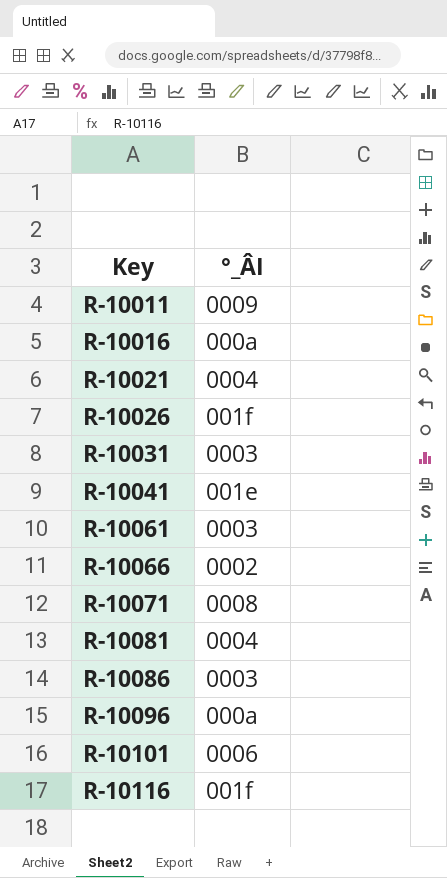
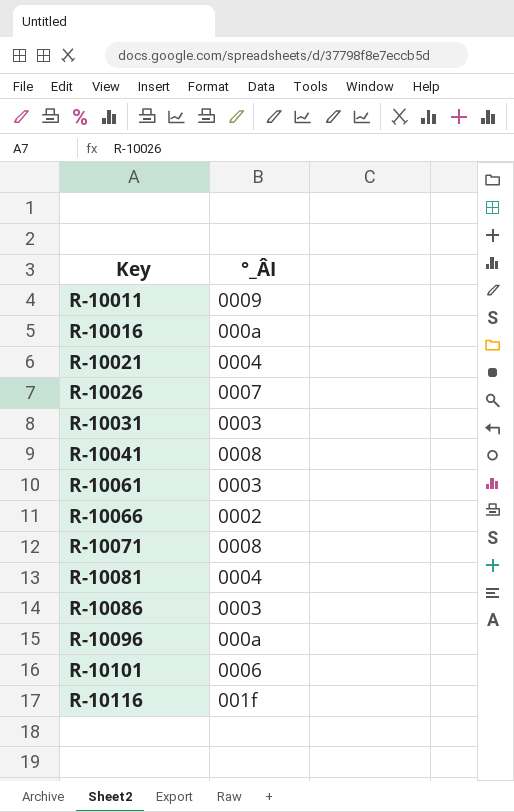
R-10026 | °_ÂI: 001f -> 0007
R-10041 | °_ÂI: 001e -> 0008

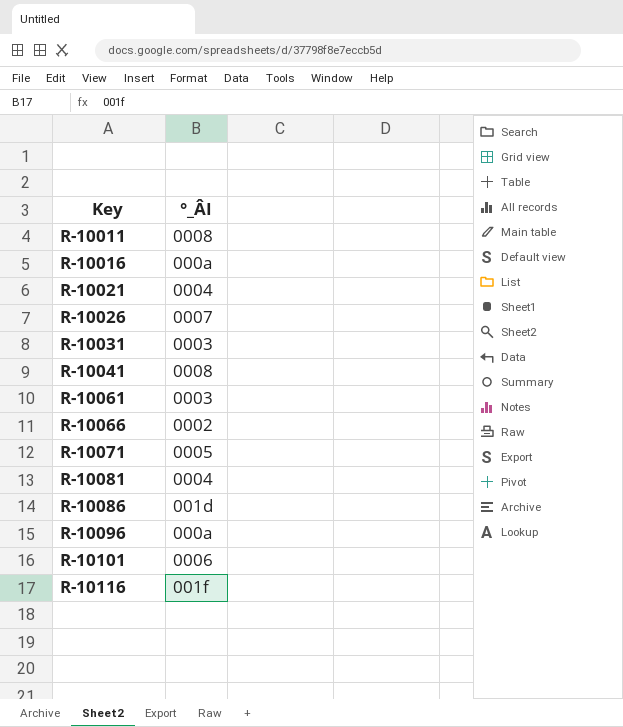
R-10011 | °_ÂI: 0009 -> 0008
R-10071 | °_ÂI: 0008 -> 0005
R-10086 | °_ÂI: 0003 -> 001d

